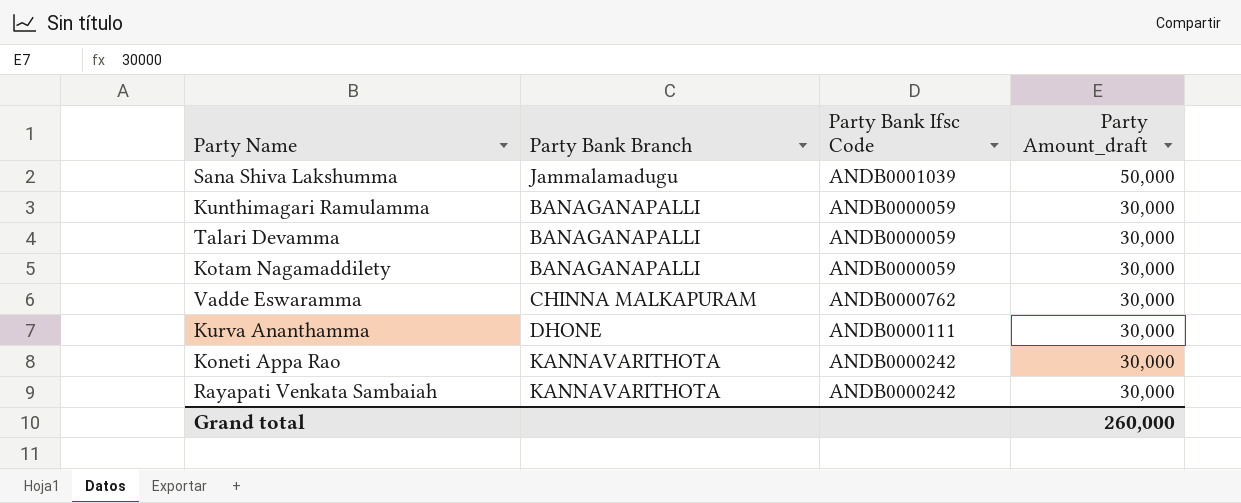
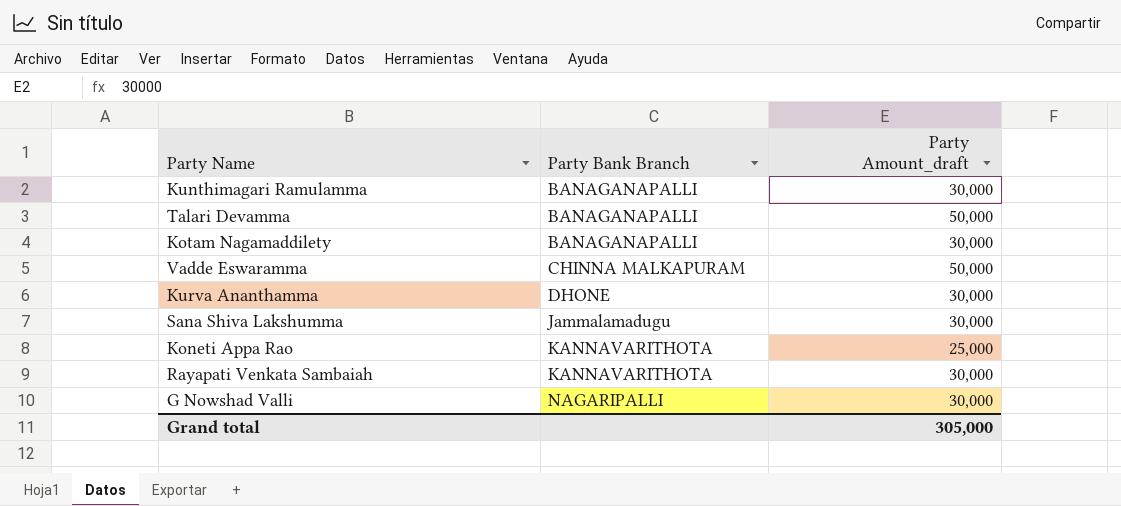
row order: Party Amount_draft descending -> Party Bank Branch ascending
column Party Bank Ifsc Code | position: 3 -> none
Talari Devamma | Party Amount_draft: 30,000 -> 50,000
Vadde Eswaramma | Party Amount_draft: 30,000 -> 50,000
Sana Shiva Lakshumma | Party Amount_draft: 50,000 -> 30,000
Koneti Appa Rao | Party Amount_draft: 30,000 -> 25,000
row G Nowshad Valli: none -> NAGARIPALLI | 30,000
Grand total | Party Amount_draft: 260,000 -> 305,000

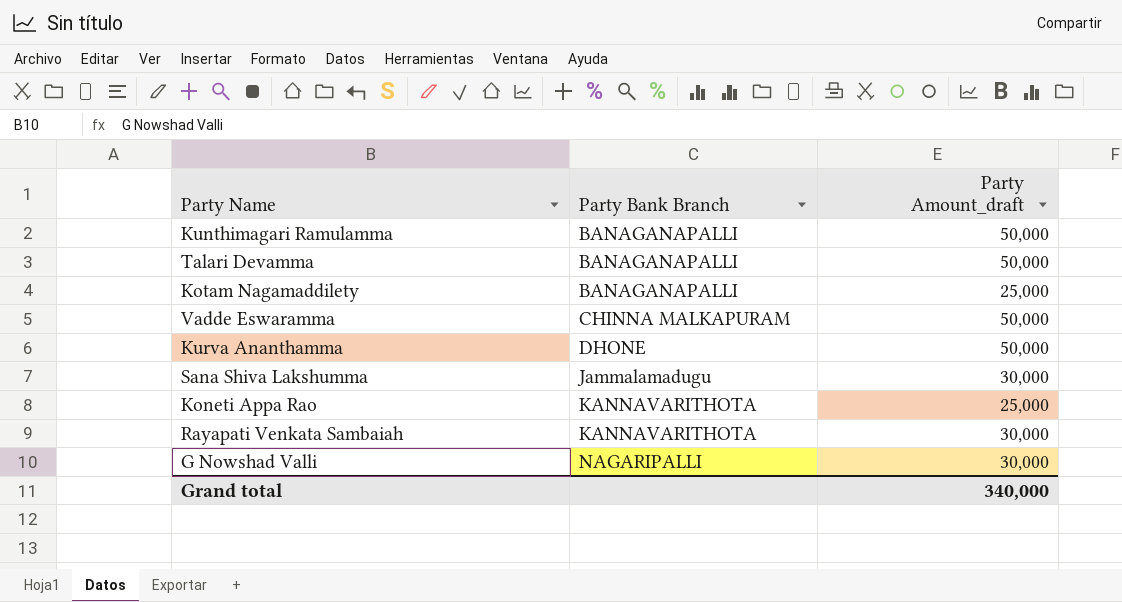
Kunthimagari Ramulamma | Party Amount_draft: 30,000 -> 50,000
Kotam Nagamaddilety | Party Amount_draft: 30,000 -> 25,000
Kurva Ananthamma | Party Amount_draft: 30,000 -> 50,000
Grand total | Party Amount_draft: 305,000 -> 340,000

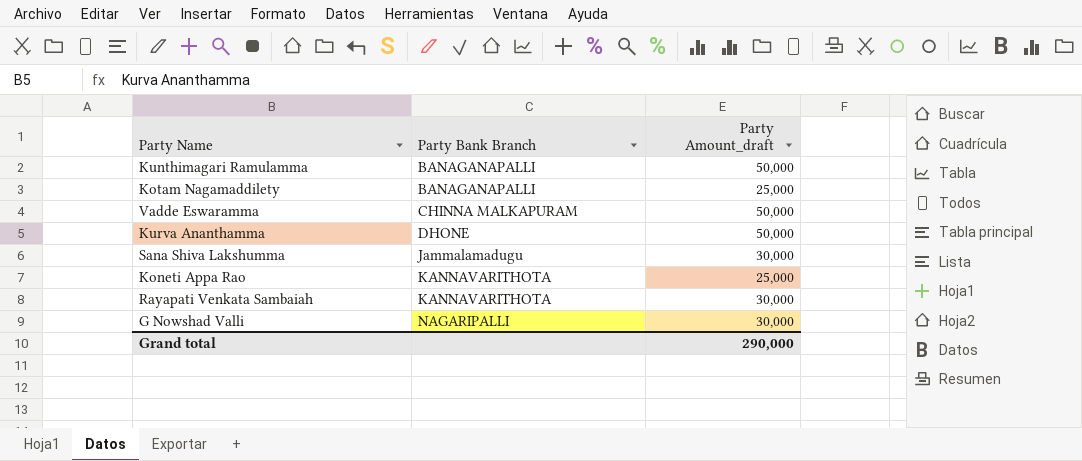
row Talari Devamma: BANAGANAPALLI | 50,000 -> none
Grand total | Party Amount_draft: 340,000 -> 290,000

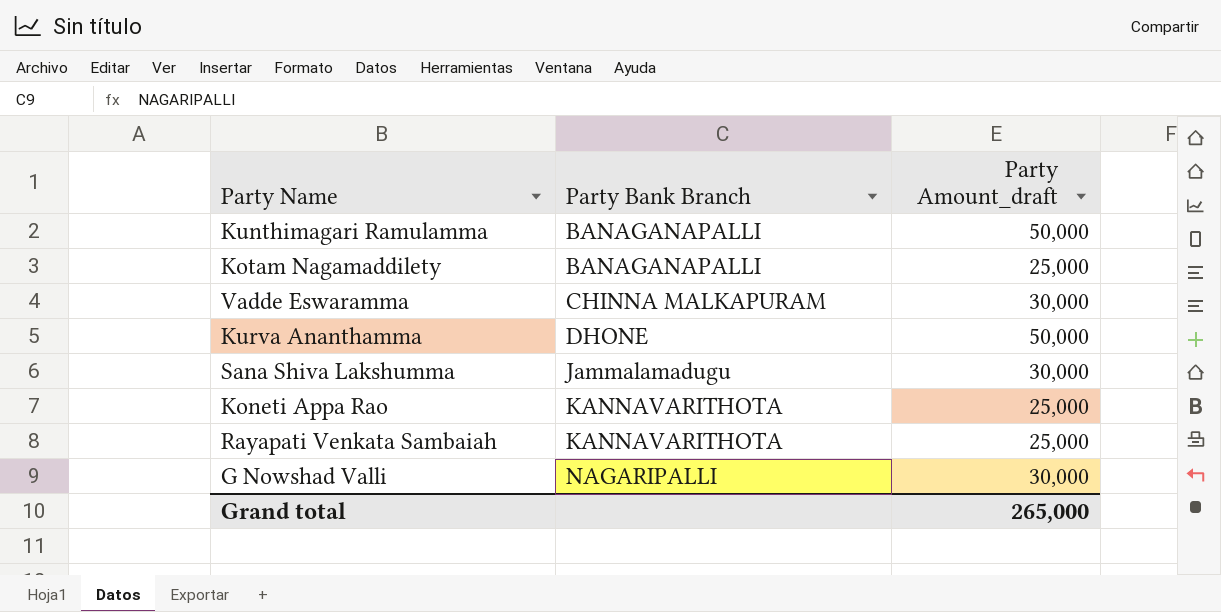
Vadde Eswaramma | Party Amount_draft: 50,000 -> 30,000
Rayapati Venkata Sambaiah | Party Amount_draft: 30,000 -> 25,000
Grand total | Party Amount_draft: 290,000 -> 265,000

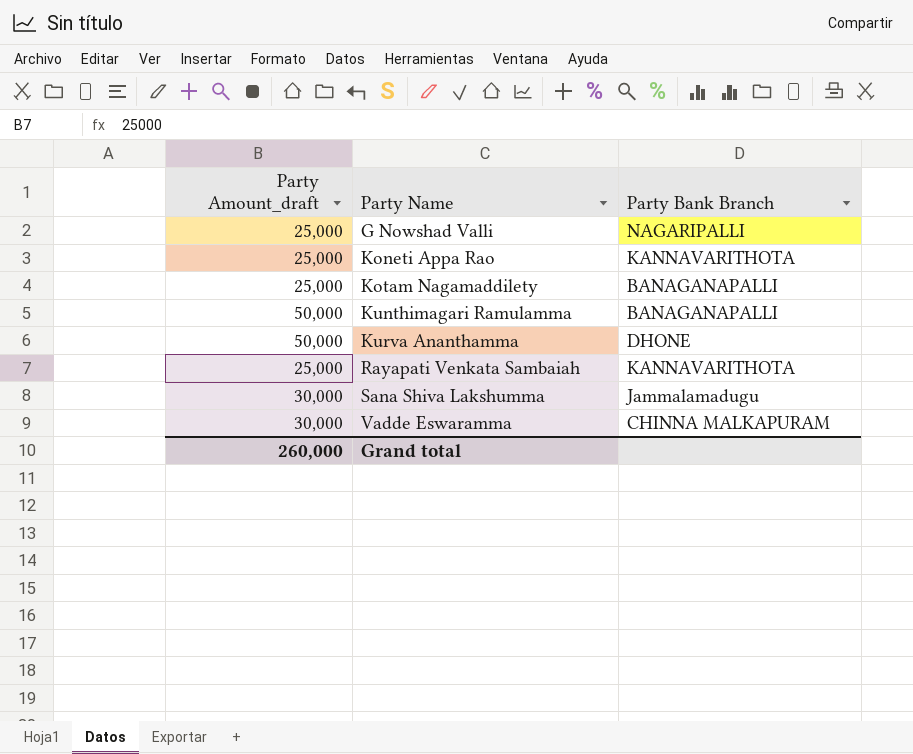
row order: Party Bank Branch ascending -> Party Name ascending
column Party Amount_draft | position: 3 -> 1
G Nowshad Valli | Party Amount_draft: 30,000 -> 25,000
Grand total | Party Amount_draft: 265,000 -> 260,000

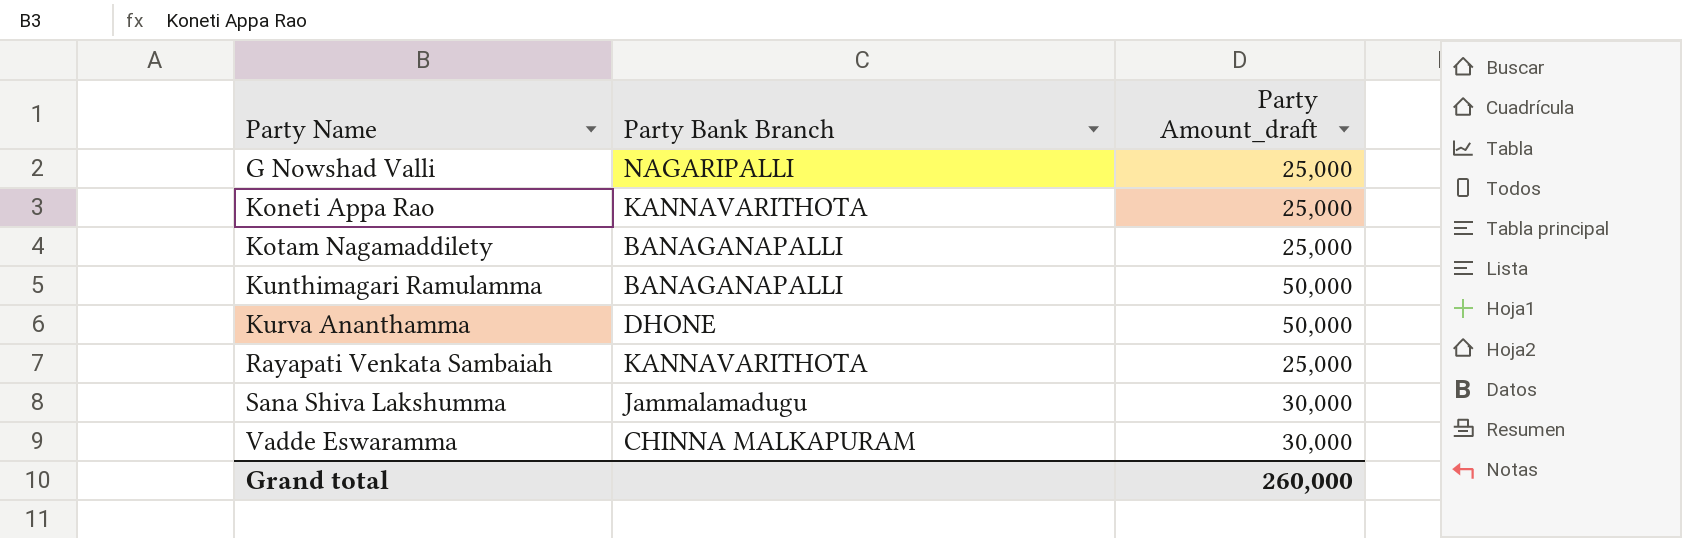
column Party Amount_draft | position: 1 -> 3

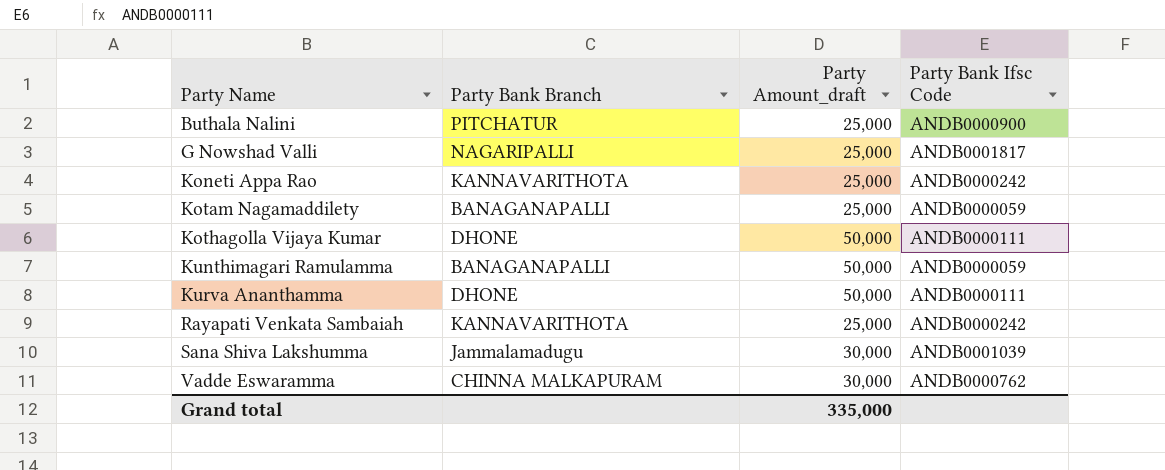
column Party Bank Ifsc Code | position: none -> 4
row Buthala Nalini: none -> PITCHATUR | 25,000 | ANDB0000900
row Kothagolla Vijaya Kumar: none -> DHONE | 50,000 | ANDB0000111
Grand total | Party Amount_draft: 260,000 -> 335,000

